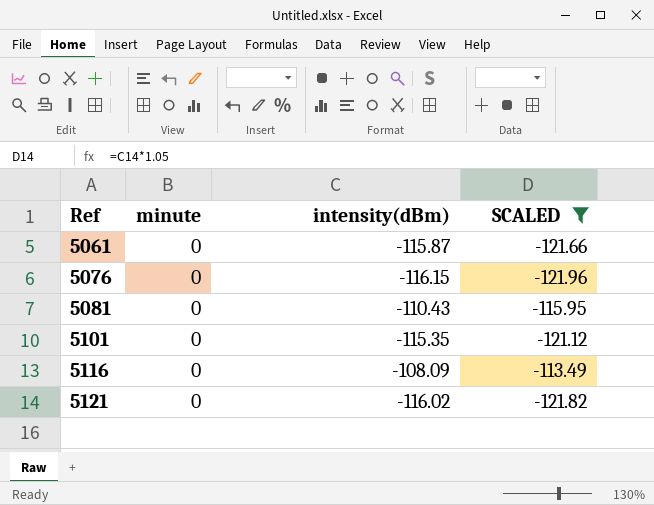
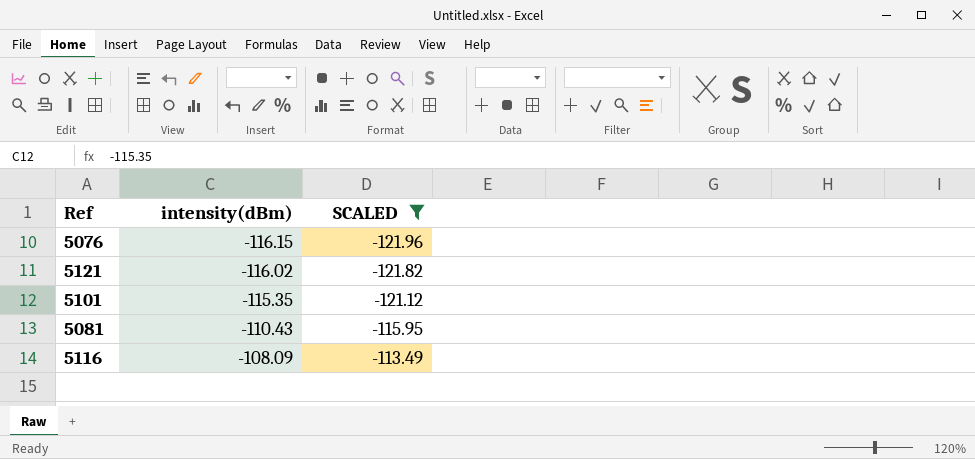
row order: Ref ascending -> intensity(dBm) ascending
column minute | position: 2 -> none
row 5061: 0 | -115.87 | -121.66 -> none

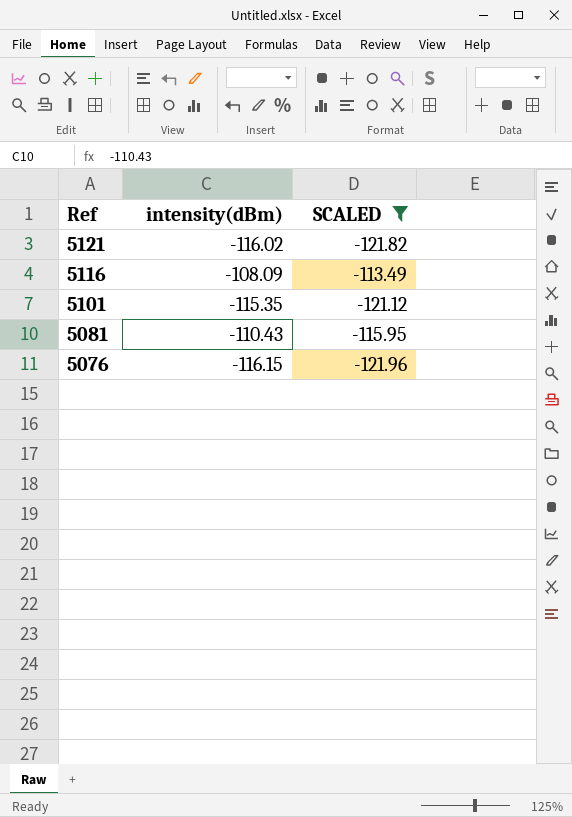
row order: intensity(dBm) ascending -> Ref descending

